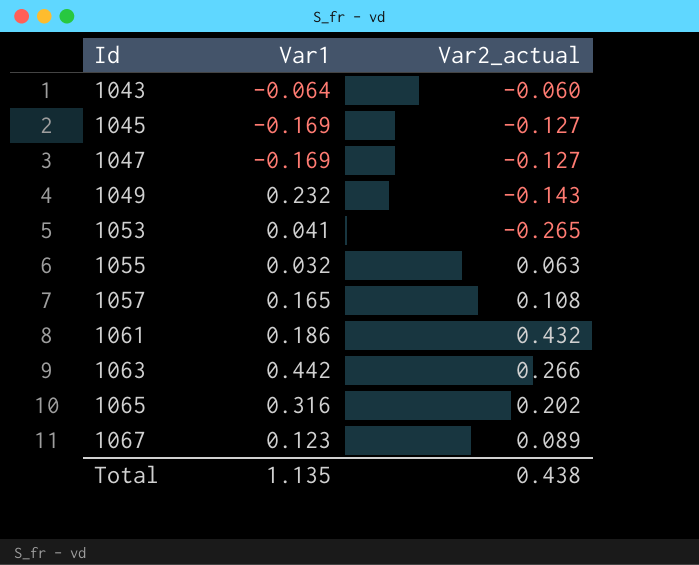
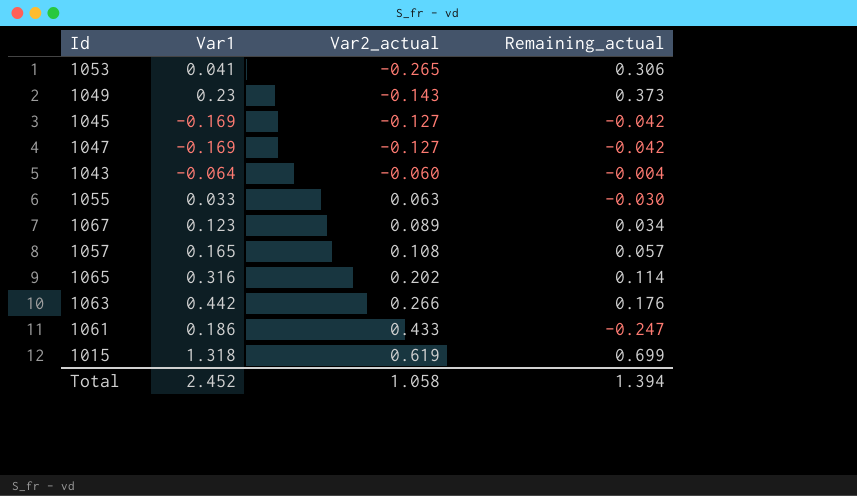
row order: Id ascending -> Var2_actual ascending
column Remaining_actual | formula: none -> [Var1] - [Var2_actual]
1049 | Var1: 0.232 -> 0.23
1055 | Var1: 0.032 -> 0.033
1061 | Var2_actual: 0.432 -> 0.433
row 1015: none -> 1.318 | 0.619 | 0.699
Total | Var1: 1.135 -> 2.452
Total | Var2_actual: 0.438 -> 1.058

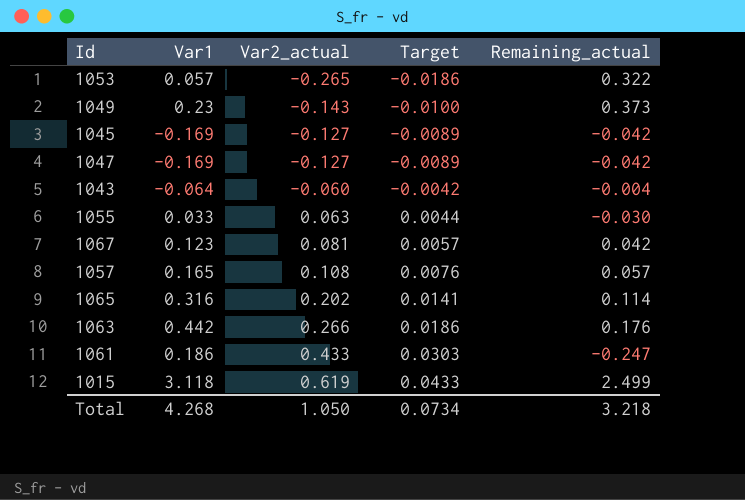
column Target | formula: none -> [Var2_actual] * 0.07
1053 | Var1: 0.041 -> 0.057
1053 | Remaining_actual: 0.306 -> 0.322
1067 | Var2_actual: 0.089 -> 0.081
1067 | Remaining_actual: 0.034 -> 0.042
1015 | Var1: 1.318 -> 3.118
1015 | Remaining_actual: 0.699 -> 2.499
Total | Var1: 2.452 -> 4.268
Total | Var2_actual: 1.058 -> 1.050
Total | Remaining_actual: 1.394 -> 3.218

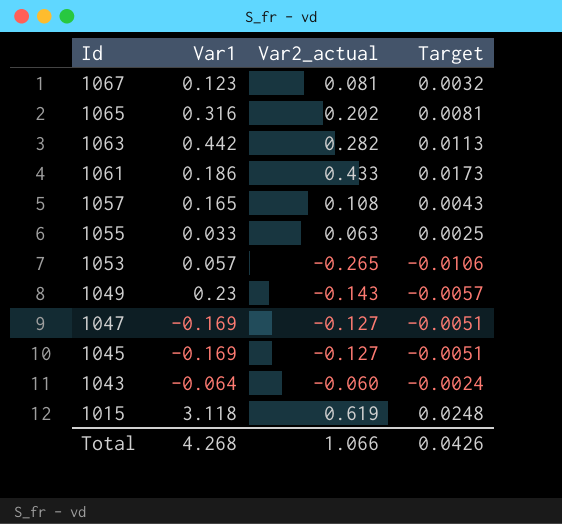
row order: Var2_actual ascending -> Id descending
column Remaining_actual | formula: [Var1] - [Var2_actual] -> none
column Target | formula: [Var2_actual] * 0.07 -> [Var2_actual] * 0.04
1063 | Var2_actual: 0.266 -> 0.282
Total | Var2_actual: 1.050 -> 1.066
Total | Target: 0.0734 -> 0.0426

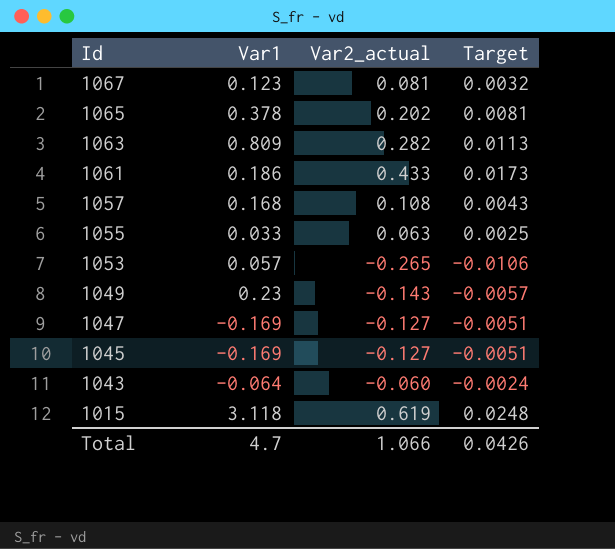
1065 | Var1: 0.316 -> 0.378
1063 | Var1: 0.442 -> 0.809
1057 | Var1: 0.165 -> 0.168
Total | Var1: 4.268 -> 4.7

